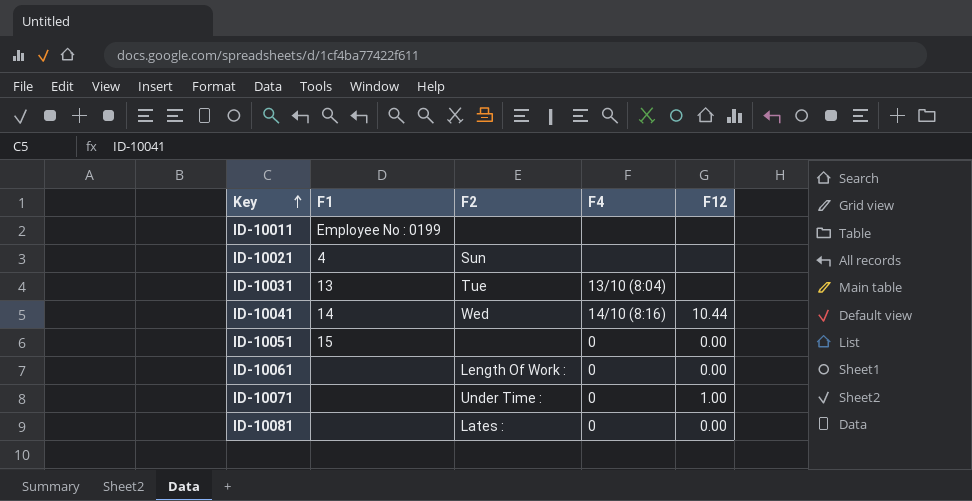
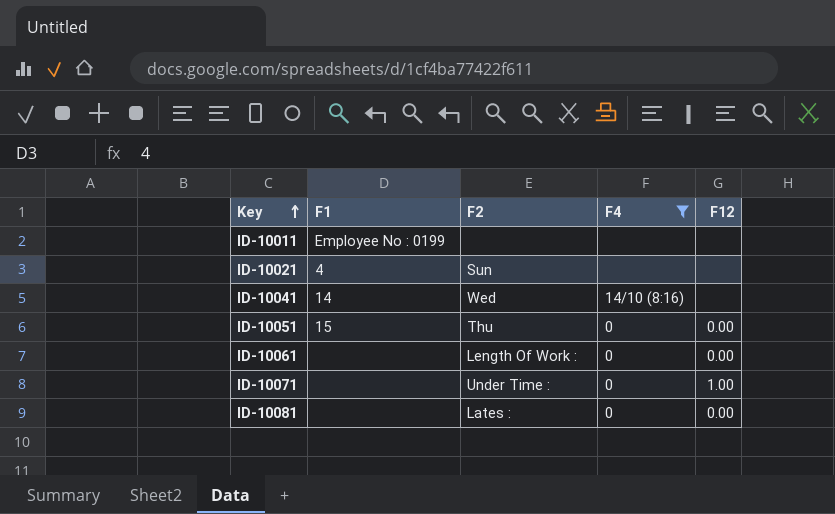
filter: none -> F4 != 13/10 (8:04)
ID-10041 | F12: 10.44 -> none
ID-10051 | F2: none -> Thu

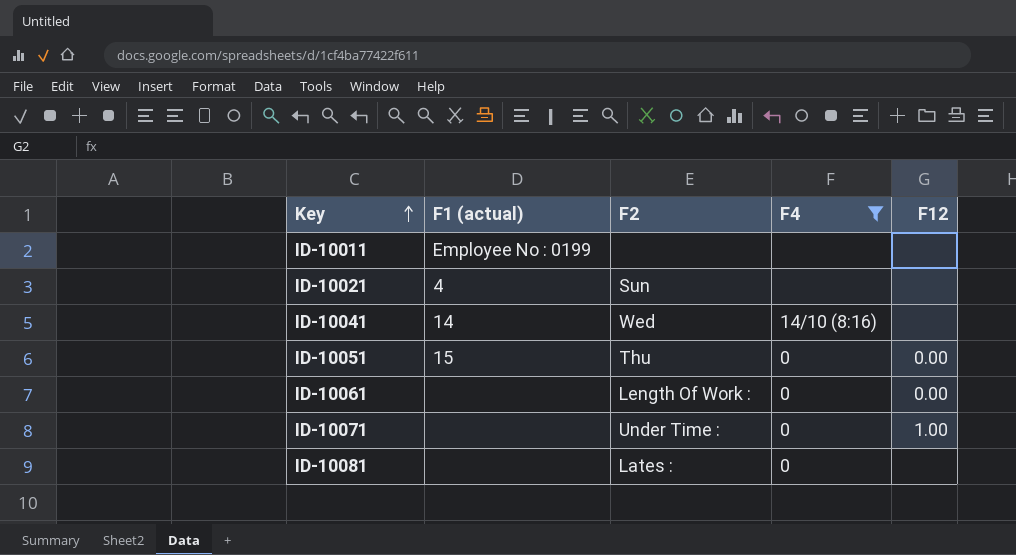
column name: F1 -> F1 (actual)
ID-10081 | F12: 0.00 -> none

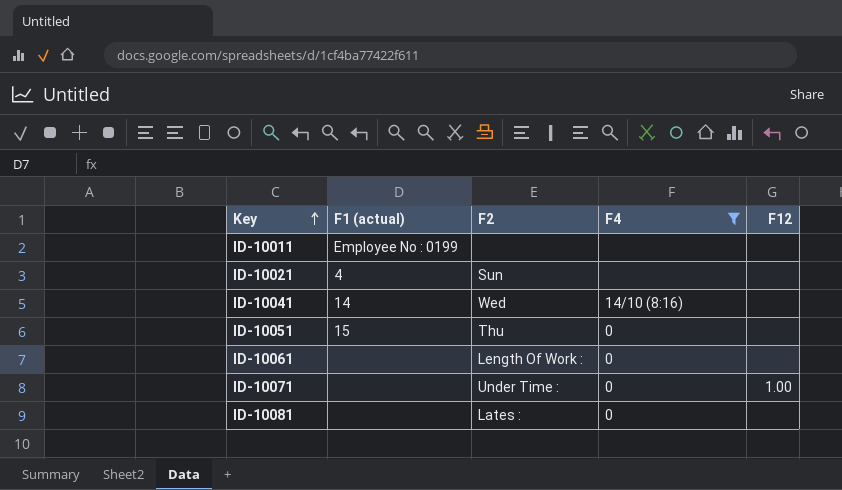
ID-10051 | F12: 0.00 -> none
ID-10061 | F12: 0.00 -> none

